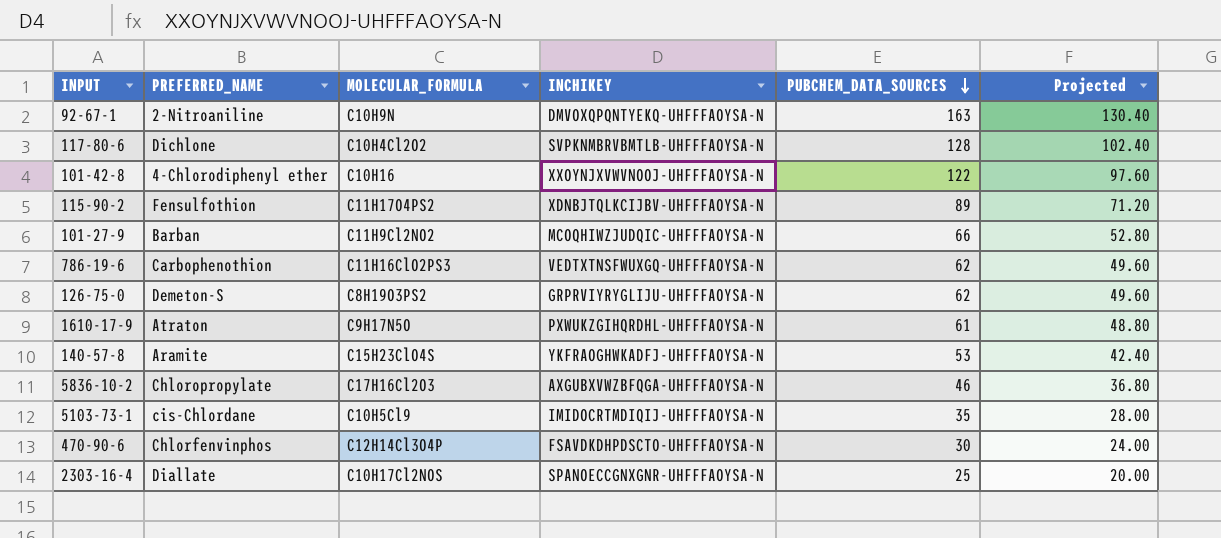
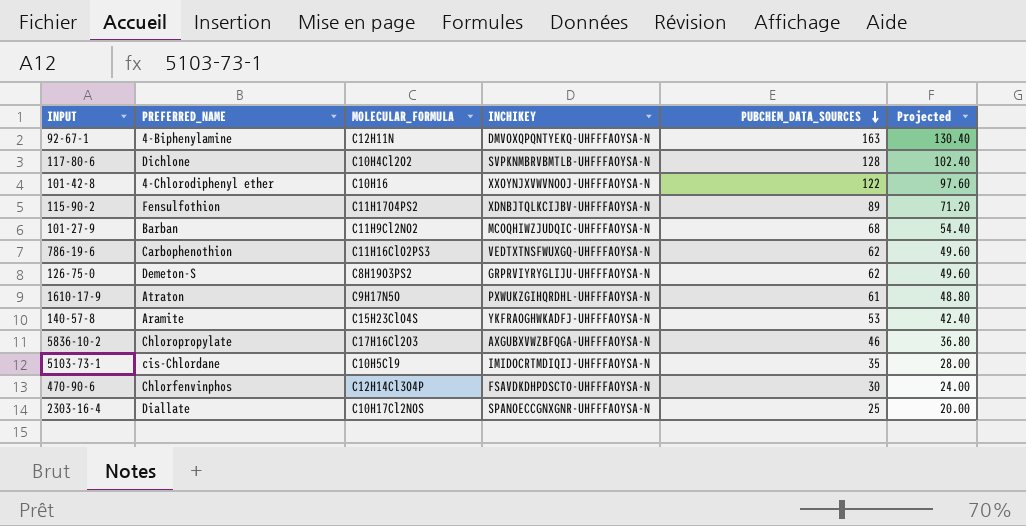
92-67-1 | PREFERRED_NAME: 2-Nitroaniline -> 4-Biphenylamine
92-67-1 | MOLECULAR_FORMULA: C10H9N -> C12H11N
101-27-9 | PUBCHEM_DATA_SOURCES: 66 -> 68
101-27-9 | Projected: 52.80 -> 54.40

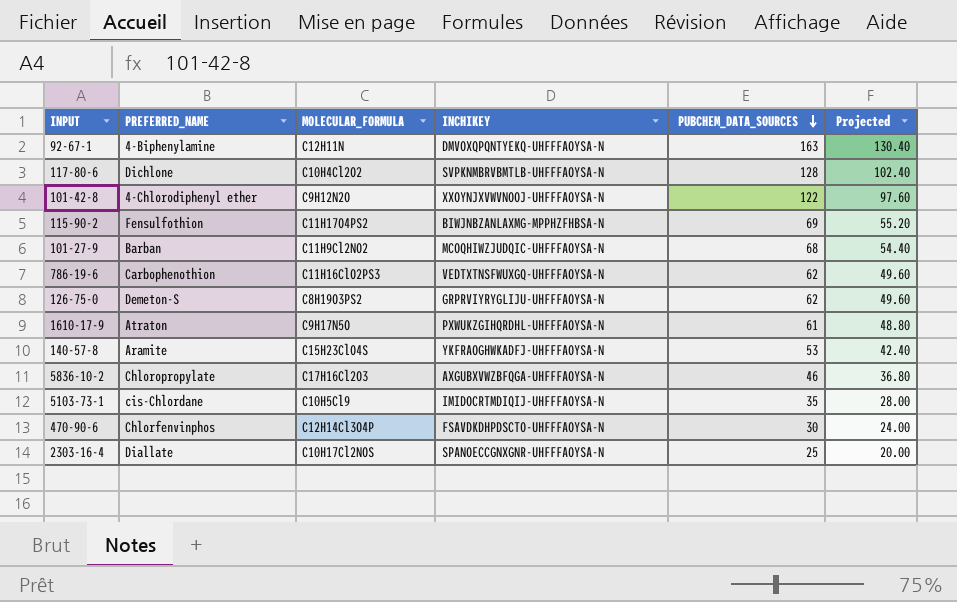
101-42-8 | MOLECULAR_FORMULA: C10H16 -> C9H12N2O
115-90-2 | INCHIKEY: XDNBJTQLKCIJBV-UHFFFAOYSA-N -> BIWJNBZANLAXMG-MPPHZFHBSA-N
115-90-2 | PUBCHEM_DATA_SOURCES: 89 -> 69
115-90-2 | Projected: 71.20 -> 55.20

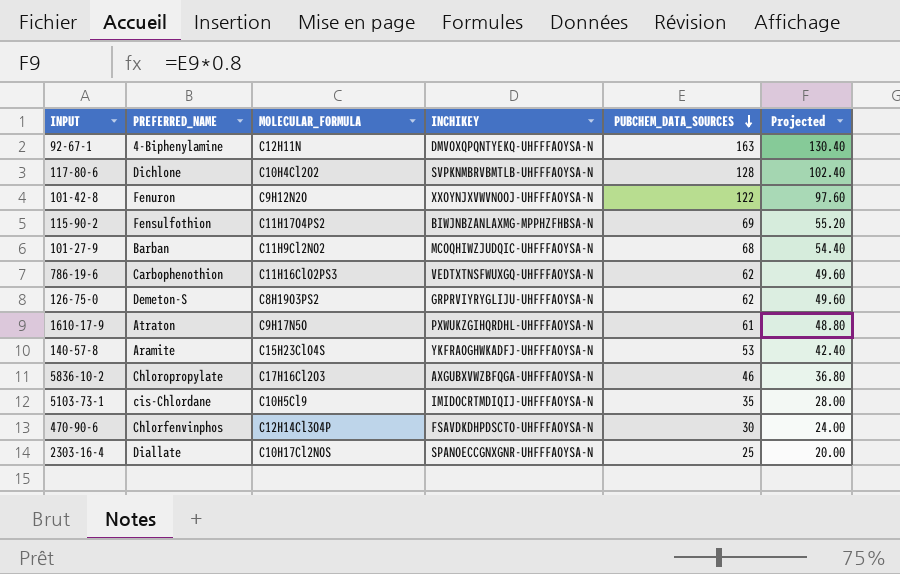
101-42-8 | PREFERRED_NAME: 4-Chlorodiphenyl ether -> Fenuron

